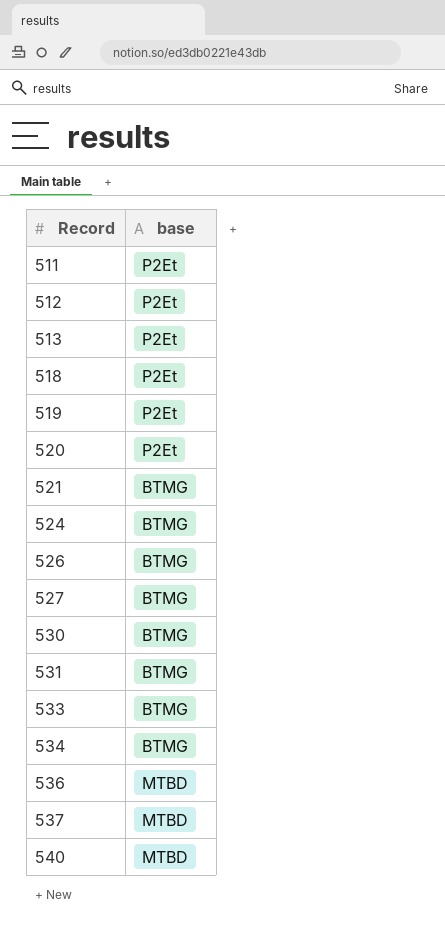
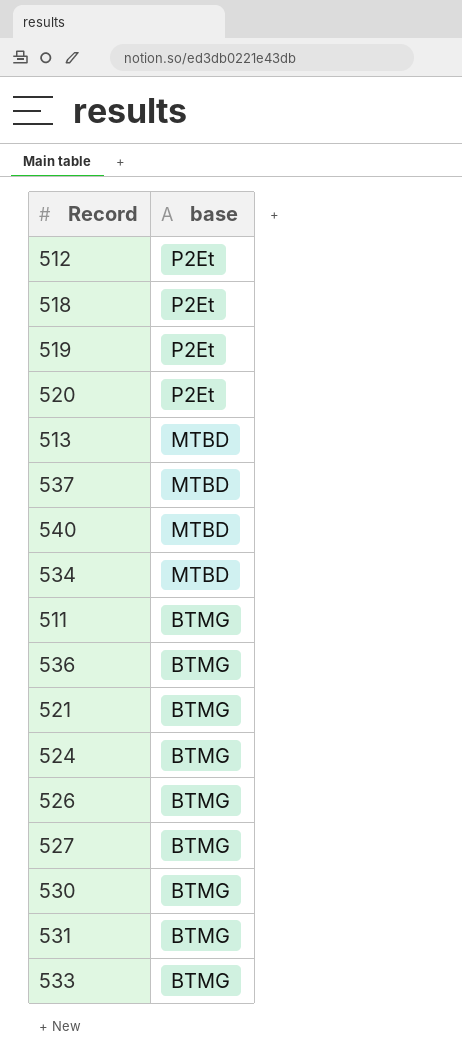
row order: Record ascending -> base descending
513 | base: P2Et -> MTBD
534 | base: BTMG -> MTBD
511 | base: P2Et -> BTMG
536 | base: MTBD -> BTMG

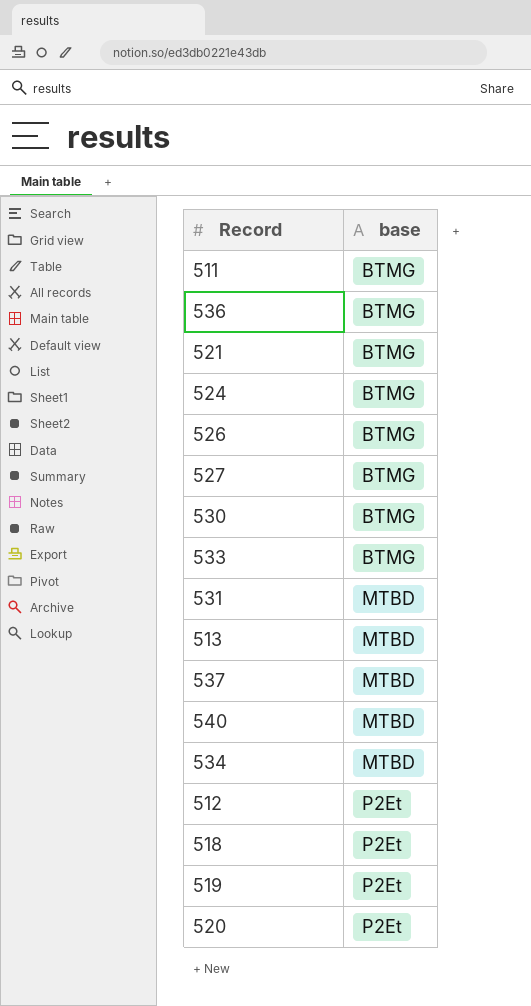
row order: base descending -> base ascending
531 | base: BTMG -> MTBD

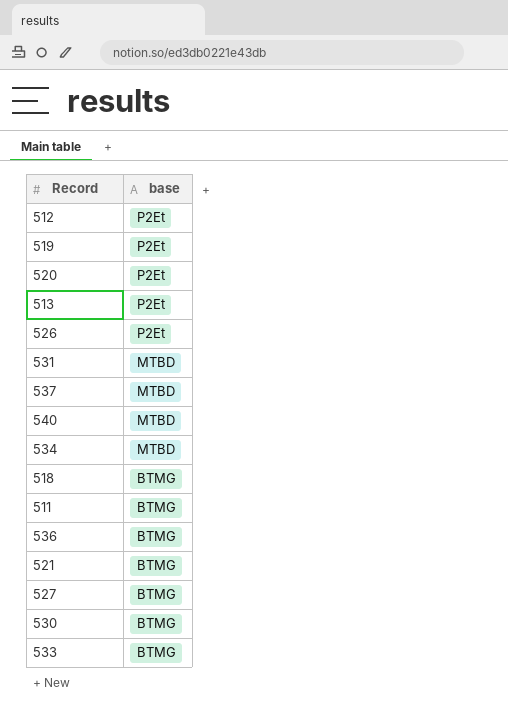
row order: base ascending -> base descending
row 524: BTMG -> none
513 | base: MTBD -> P2Et
526 | base: BTMG -> P2Et
518 | base: P2Et -> BTMG

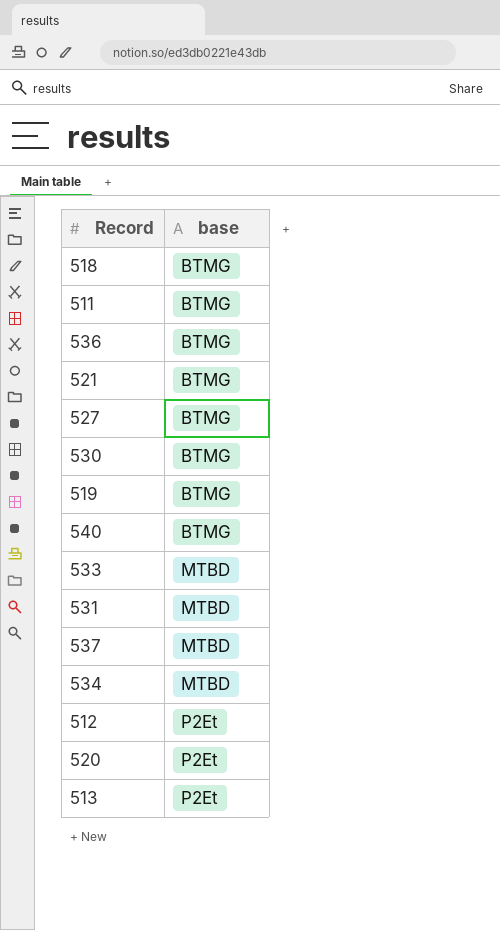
row order: base descending -> base ascending
row 526: P2Et -> none
519 | base: P2Et -> BTMG
540 | base: MTBD -> BTMG
533 | base: BTMG -> MTBD

